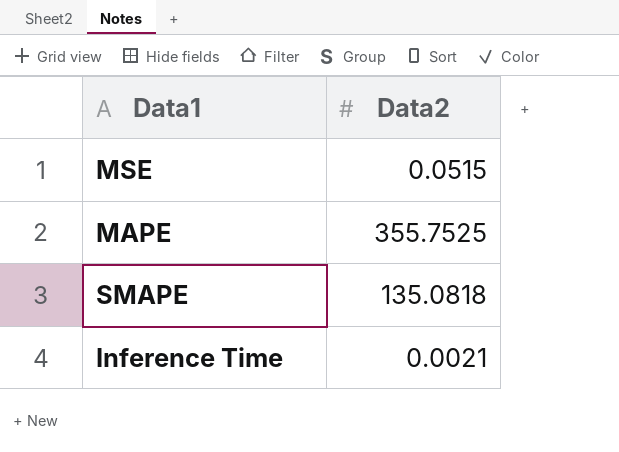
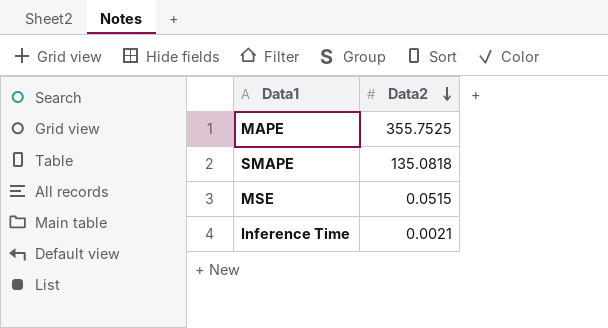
row order: none -> Data2 descending

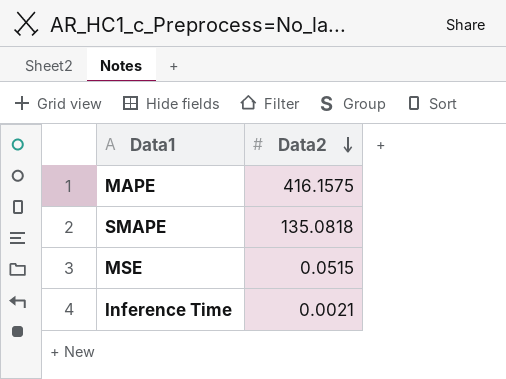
MAPE | Data2: 355.7525 -> 416.1575

